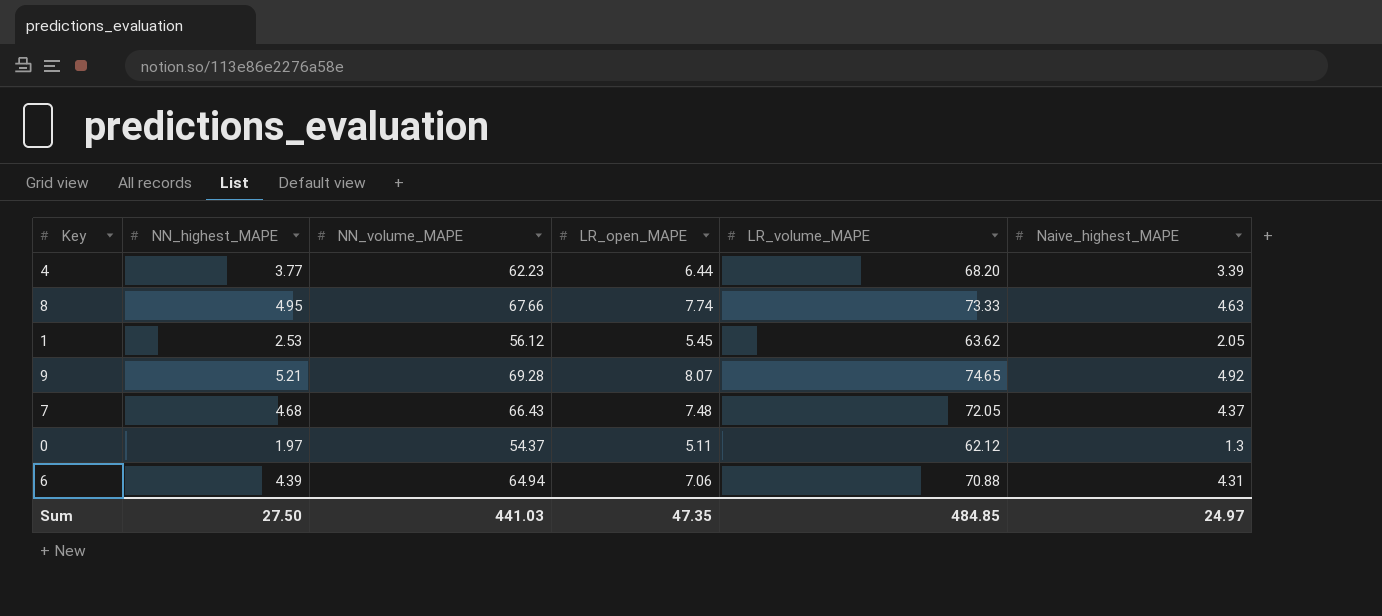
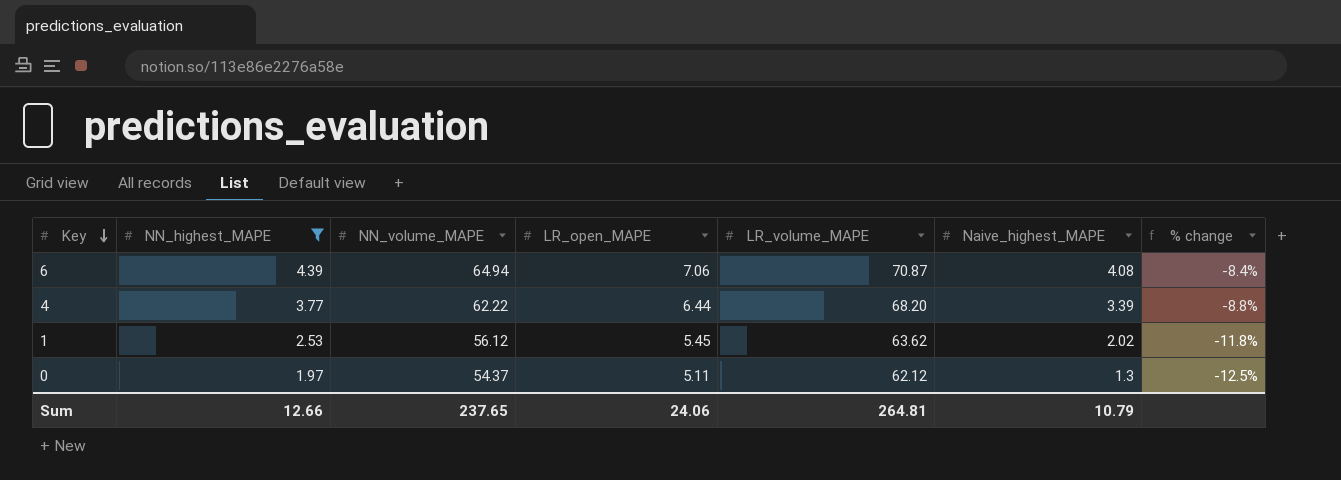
filter: none -> NN_highest_MAPE <= 4.39
row order: none -> Key descending
column % change | formula: none -> ([NN_volume_MAPE] - [LR_volume_MAPE]) / [LR_volume_MAPE]
6 | LR_volume_MAPE: 70.88 -> 70.87
6 | Naive_highest_MAPE: 4.31 -> 4.08
4 | NN_volume_MAPE: 62.23 -> 62.22
1 | Naive_highest_MAPE: 2.05 -> 2.02
Sum | NN_highest_MAPE: 27.50 -> 12.66
Sum | NN_volume_MAPE: 441.03 -> 237.65
Sum | LR_open_MAPE: 47.35 -> 24.06
Sum | LR_volume_MAPE: 484.85 -> 264.81
Sum | Naive_highest_MAPE: 24.97 -> 10.79

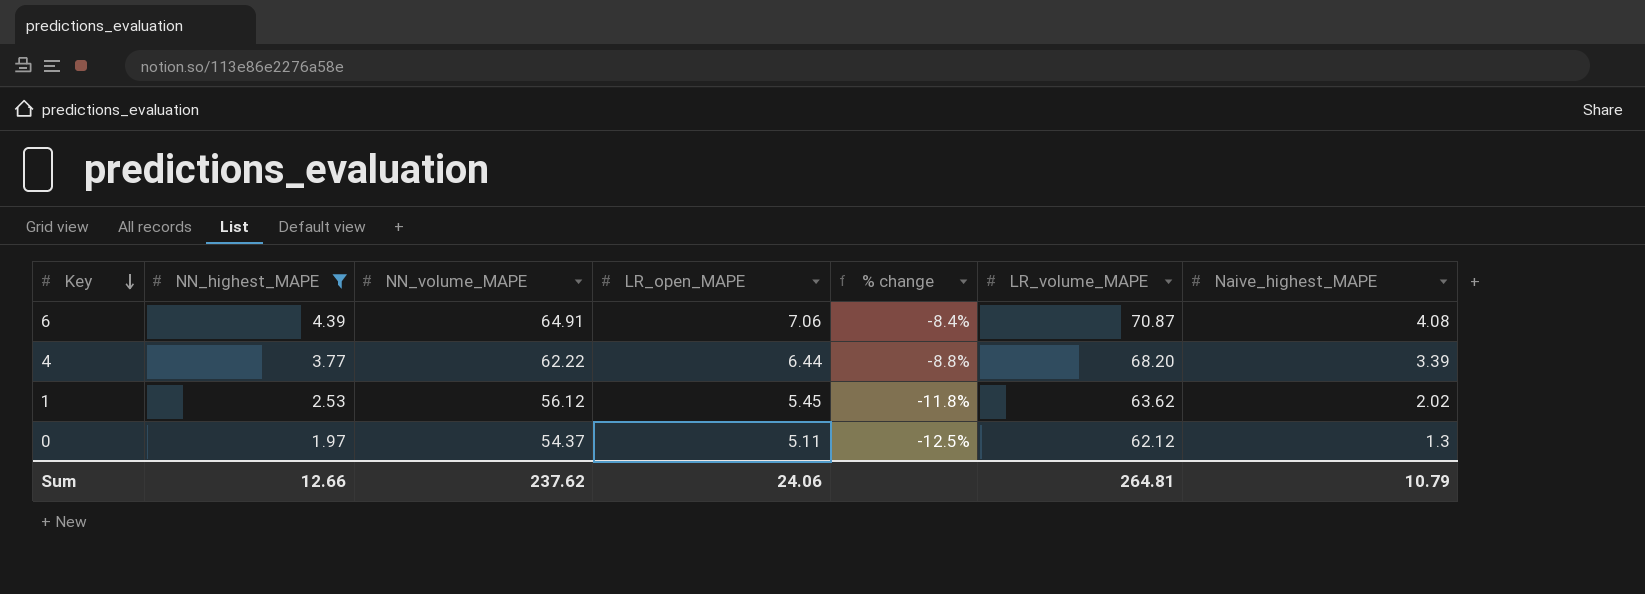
column % change | position: 7 -> 5
6 | NN_volume_MAPE: 64.94 -> 64.91
Sum | NN_volume_MAPE: 237.65 -> 237.62

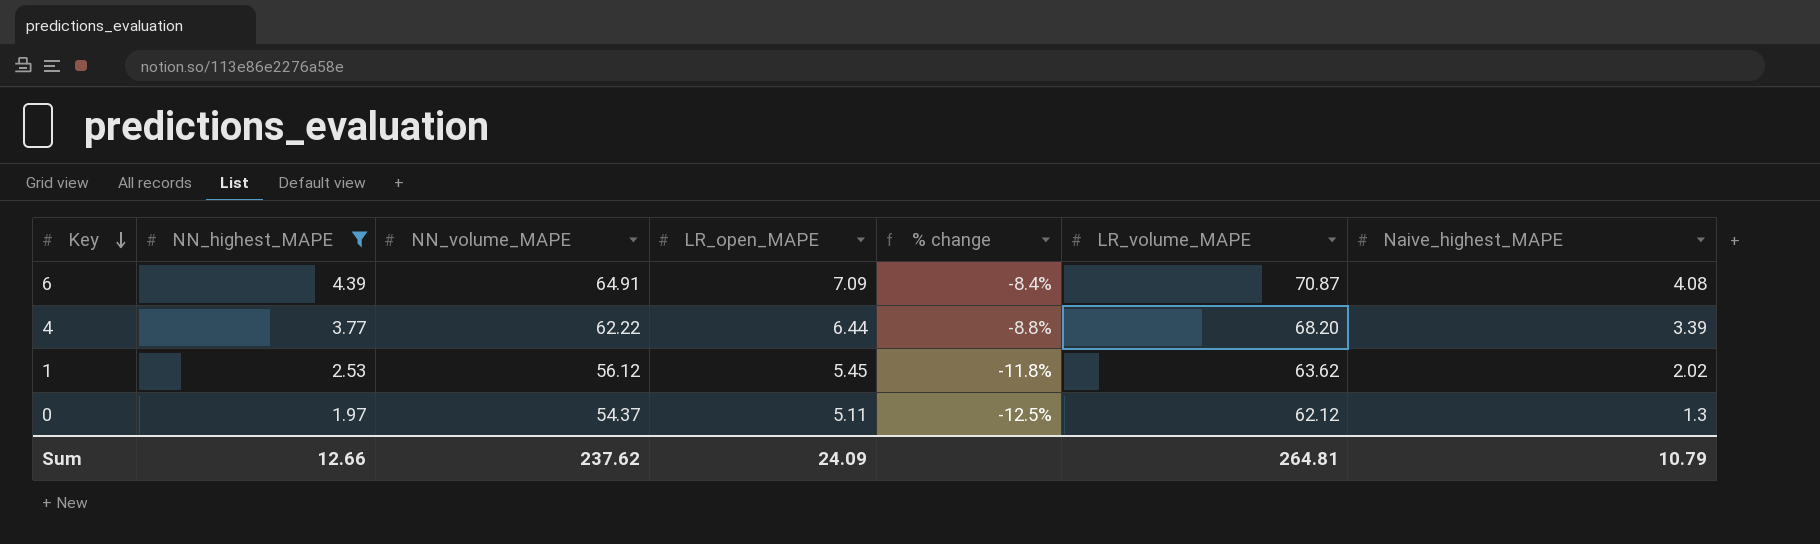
6 | LR_open_MAPE: 7.06 -> 7.09
Sum | LR_open_MAPE: 24.06 -> 24.09

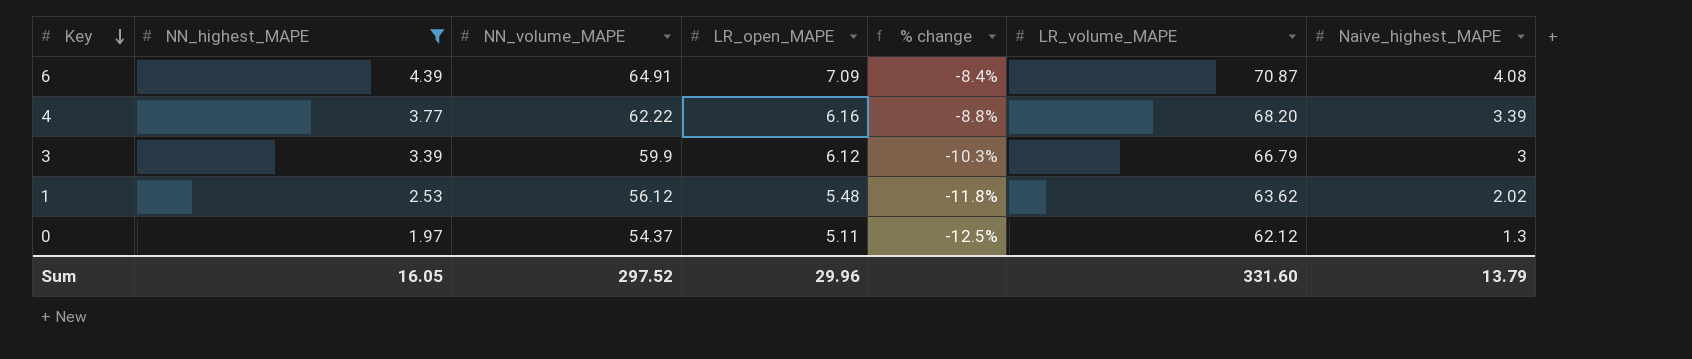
4 | LR_open_MAPE: 6.44 -> 6.16
row 3: none -> 3.39 | 59.9 | 6.12 | -10.3% | 66.79 | 3
1 | LR_open_MAPE: 5.45 -> 5.48
Sum | NN_highest_MAPE: 12.66 -> 16.05
Sum | NN_volume_MAPE: 237.62 -> 297.52
Sum | LR_open_MAPE: 24.09 -> 29.96
Sum | LR_volume_MAPE: 264.81 -> 331.60
Sum | Naive_highest_MAPE: 10.79 -> 13.79

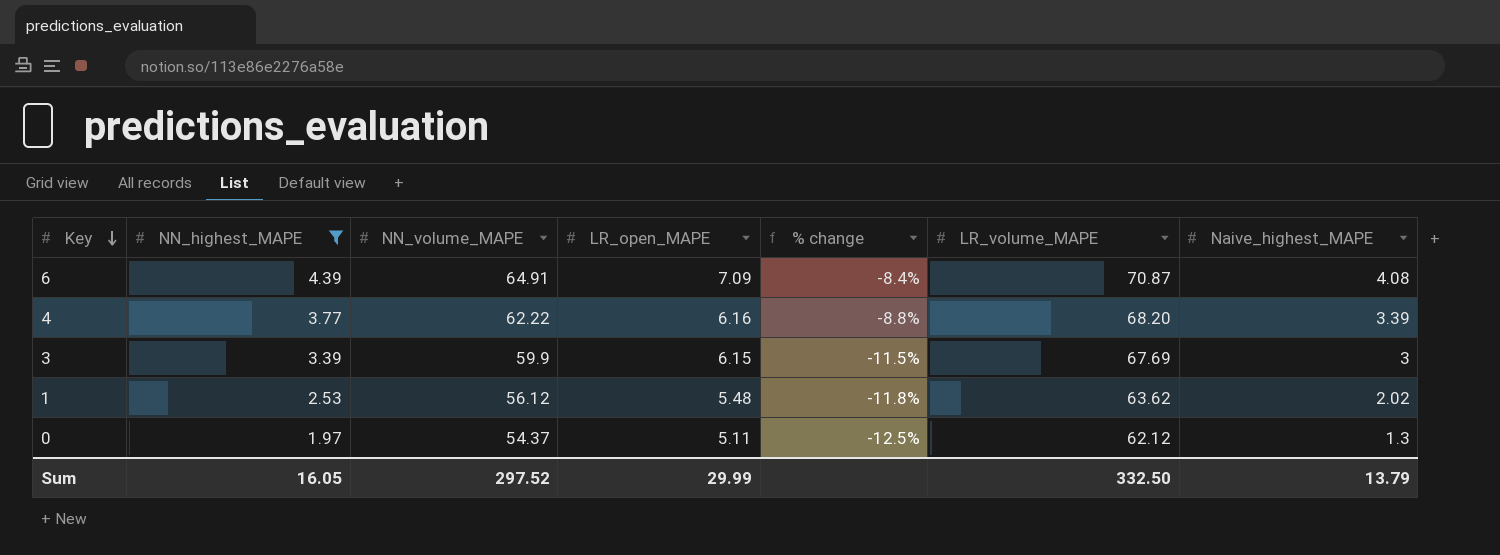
3 | LR_open_MAPE: 6.12 -> 6.15
3 | % change: -10.3% -> -11.5%
3 | LR_volume_MAPE: 66.79 -> 67.69
Sum | LR_open_MAPE: 29.96 -> 29.99
Sum | LR_volume_MAPE: 331.60 -> 332.50

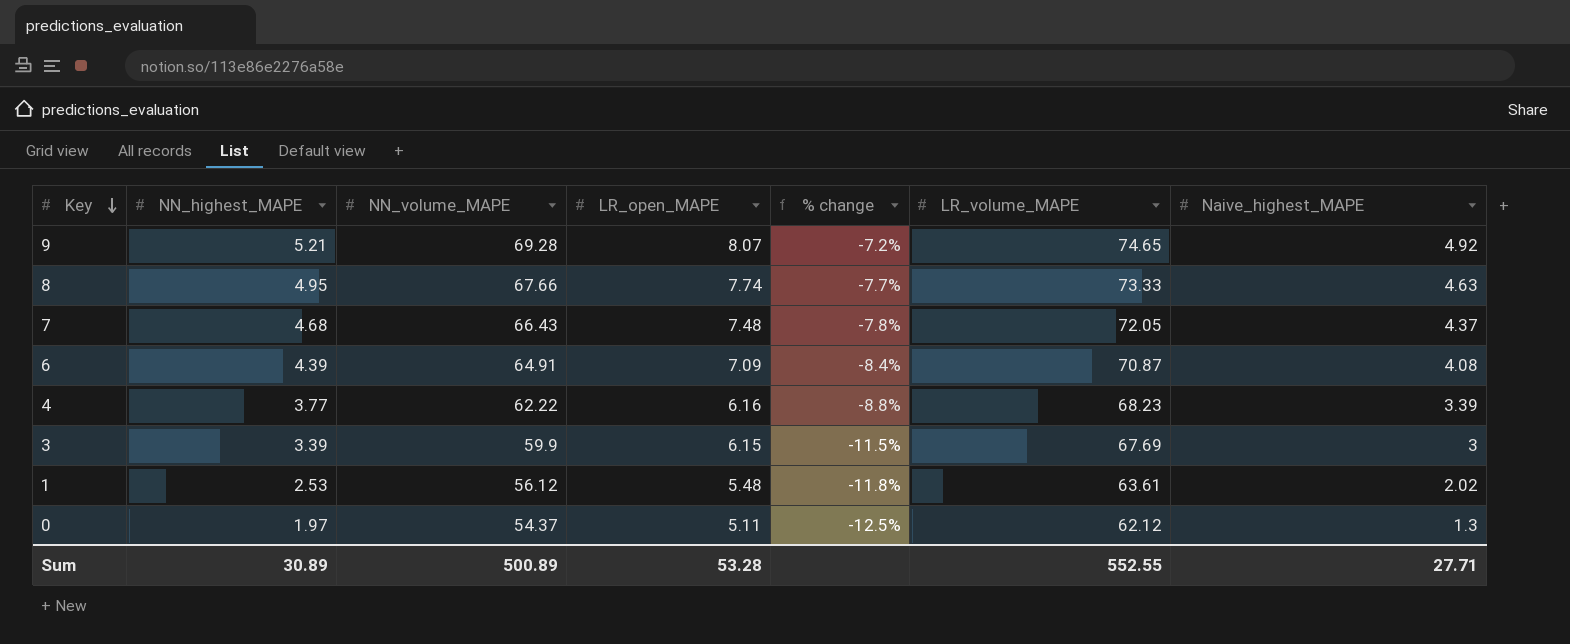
filter: NN_highest_MAPE <= 4.39 -> none
4 | LR_volume_MAPE: 68.20 -> 68.23
1 | LR_volume_MAPE: 63.62 -> 63.61
Sum | NN_highest_MAPE: 16.05 -> 30.89
Sum | NN_volume_MAPE: 297.52 -> 500.89
Sum | LR_open_MAPE: 29.99 -> 53.28
Sum | LR_volume_MAPE: 332.50 -> 552.55
Sum | Naive_highest_MAPE: 13.79 -> 27.71

